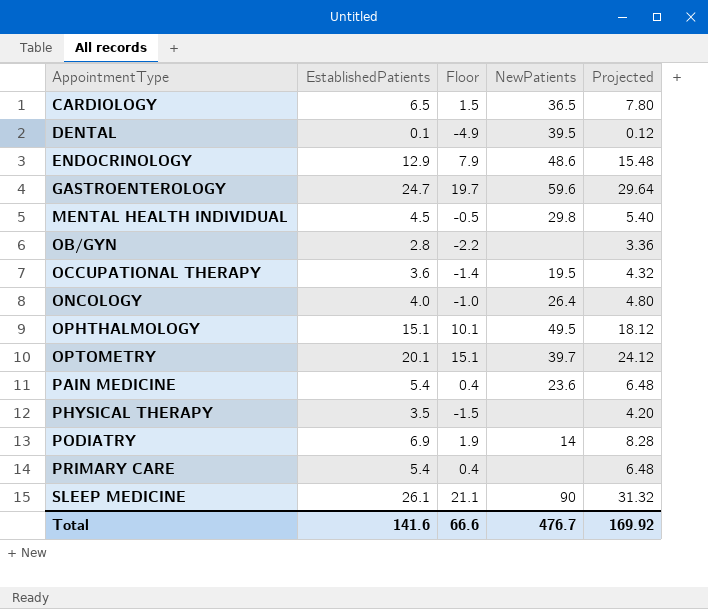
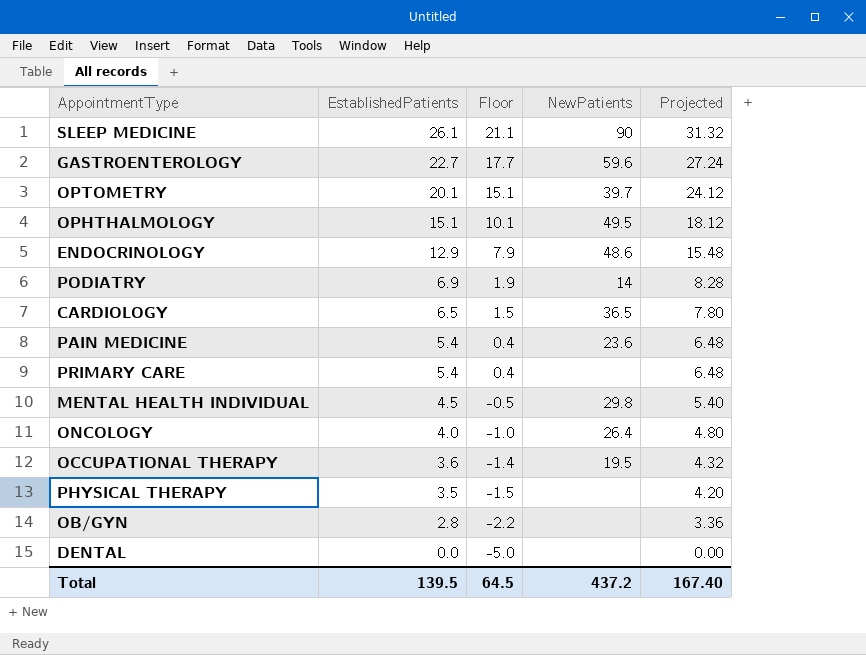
row order: AppointmentType ascending -> EstablishedPatients descending
GASTROENTEROLOGY | EstablishedPatients: 24.7 -> 22.7
GASTROENTEROLOGY | Floor: 19.7 -> 17.7
GASTROENTEROLOGY | Projected: 29.64 -> 27.24
DENTAL | EstablishedPatients: 0.1 -> 0.0
DENTAL | Floor: -4.9 -> -5.0
DENTAL | NewPatients: 39.5 -> none
DENTAL | Projected: 0.12 -> 0.00
Total | EstablishedPatients: 141.6 -> 139.5
Total | Floor: 66.6 -> 64.5
Total | NewPatients: 476.7 -> 437.2
Total | Projected: 169.92 -> 167.40

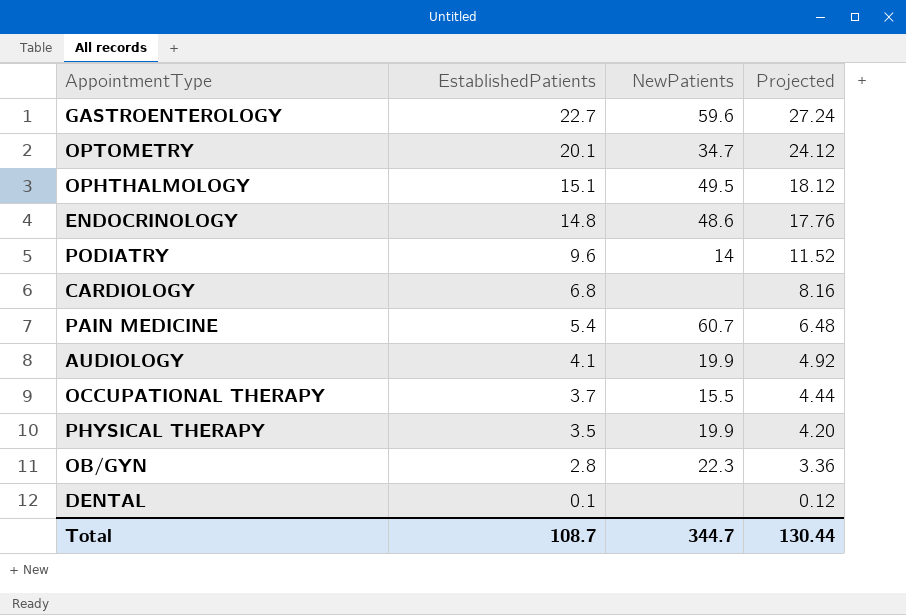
column Floor | formula: [EstablishedPatients] - 5 -> none
row SLEEP MEDICINE: 26.1 | 21.1 | 90 | 31.32 -> none
row PRIMARY CARE: 5.4 | 0.4 | none | 6.48 -> none
row MENTAL HEALTH INDIVIDUAL: 4.5 | -0.5 | 29.8 | 5.40 -> none
row ONCOLOGY: 4.0 | -1.0 | 26.4 | 4.80 -> none
OPTOMETRY | NewPatients: 39.7 -> 34.7
ENDOCRINOLOGY | EstablishedPatients: 12.9 -> 14.8
ENDOCRINOLOGY | Projected: 15.48 -> 17.76
PODIATRY | EstablishedPatients: 6.9 -> 9.6
PODIATRY | Projected: 8.28 -> 11.52
CARDIOLOGY | EstablishedPatients: 6.5 -> 6.8
CARDIOLOGY | NewPatients: 36.5 -> none
CARDIOLOGY | Projected: 7.80 -> 8.16
PAIN MEDICINE | NewPatients: 23.6 -> 60.7
row AUDIOLOGY: none -> 4.1 | 19.9 | 4.92
OCCUPATIONAL THERAPY | EstablishedPatients: 3.6 -> 3.7
OCCUPATIONAL THERAPY | NewPatients: 19.5 -> 15.5
OCCUPATIONAL THERAPY | Projected: 4.32 -> 4.44
PHYSICAL THERAPY | NewPatients: none -> 19.9
OB/GYN | NewPatients: none -> 22.3
DENTAL | EstablishedPatients: 0.0 -> 0.1
DENTAL | Projected: 0.00 -> 0.12
Total | EstablishedPatients: 139.5 -> 108.7
Total | NewPatients: 437.2 -> 344.7
Total | Projected: 167.40 -> 130.44

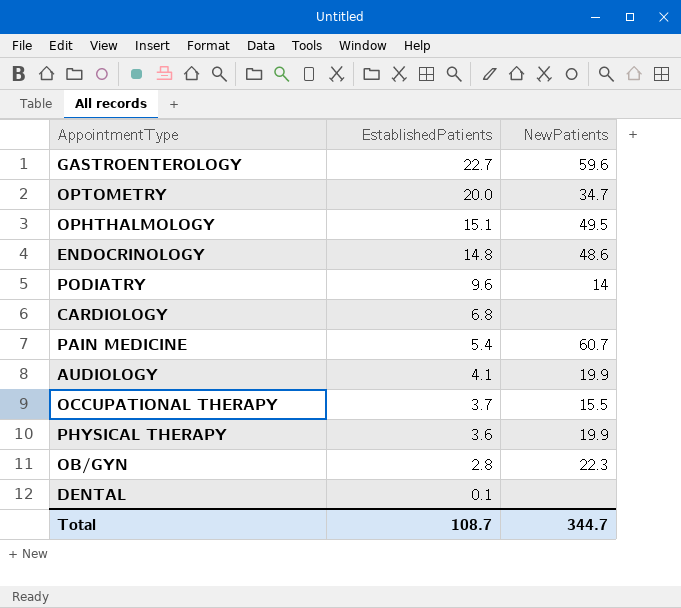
column Projected | formula: [EstablishedPatients] * 1.2 -> none
OPTOMETRY | EstablishedPatients: 20.1 -> 20.0
PHYSICAL THERAPY | EstablishedPatients: 3.5 -> 3.6

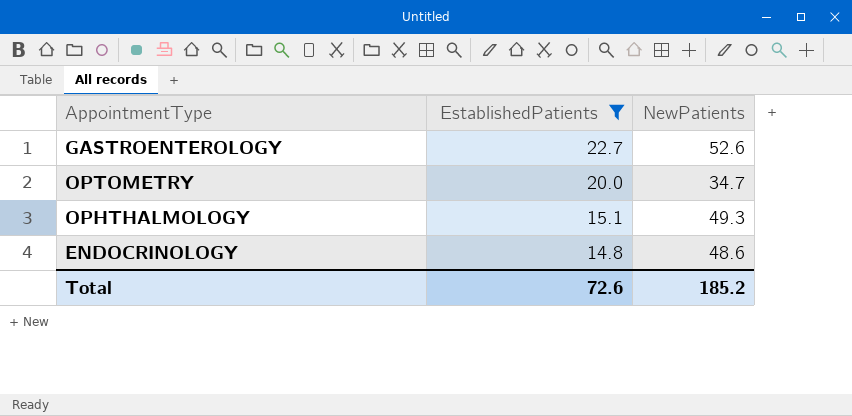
filter: none -> EstablishedPatients >= 14.8
GASTROENTEROLOGY | NewPatients: 59.6 -> 52.6
OPHTHALMOLOGY | NewPatients: 49.5 -> 49.3
Total | EstablishedPatients: 108.7 -> 72.6
Total | NewPatients: 344.7 -> 185.2

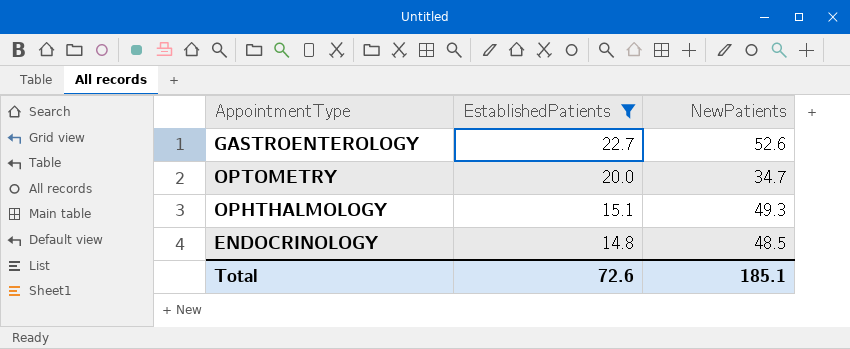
ENDOCRINOLOGY | NewPatients: 48.6 -> 48.5
Total | NewPatients: 185.2 -> 185.1

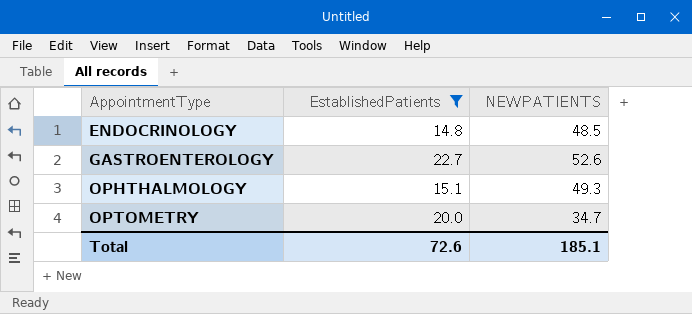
row order: EstablishedPatients descending -> AppointmentType ascending
column name: NewPatients -> NEWPATIENTS

